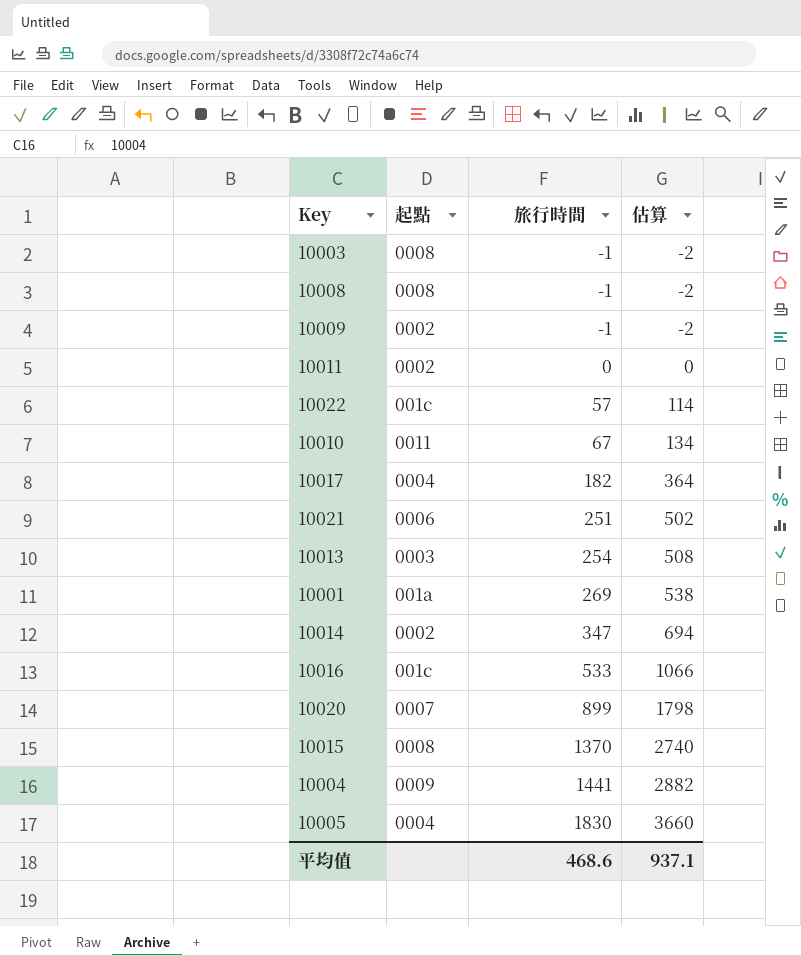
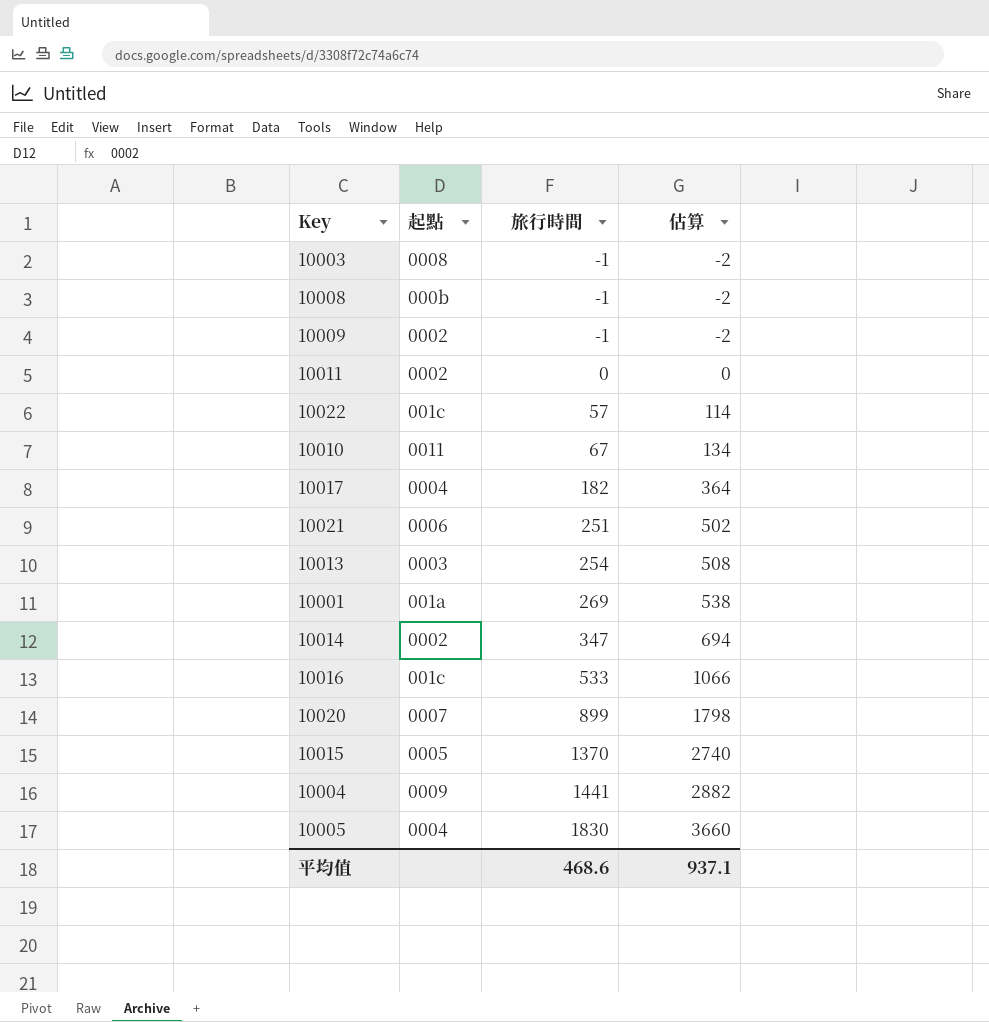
10008 | 起點: 0008 -> 000b
10015 | 起點: 0008 -> 0005

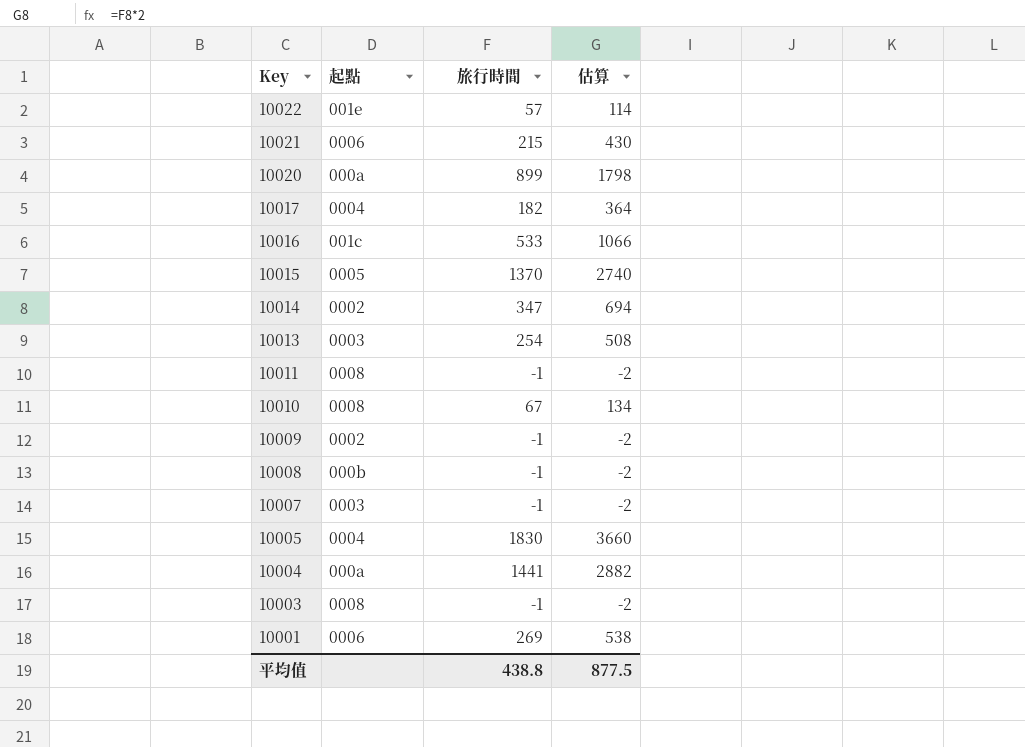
row order: 旅行時間 ascending -> Key descending
10022 | 起點: 001c -> 001e
10021 | 旅行時間: 251 -> 215
10021 | 估算: 502 -> 430
10020 | 起點: 0007 -> 000a
10011 | 起點: 0002 -> 0008
10011 | 旅行時間: 0 -> -1
10011 | 估算: 0 -> -2
10010 | 起點: 0011 -> 0008
row 10007: none -> 0003 | -1 | -2
10004 | 起點: 0009 -> 000a
10001 | 起點: 001a -> 0006
平均值 | 旅行時間: 468.6 -> 438.8
平均值 | 估算: 937.1 -> 877.5

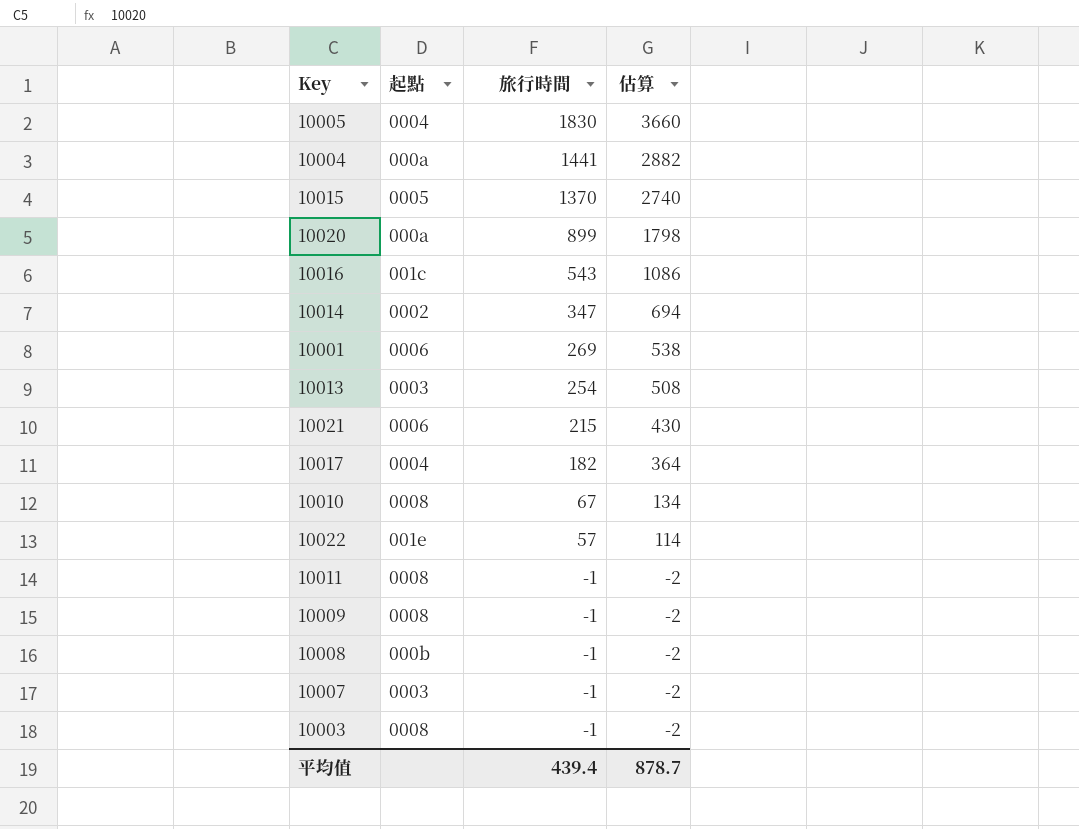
row order: Key descending -> 旅行時間 descending
10016 | 旅行時間: 533 -> 543
10016 | 估算: 1066 -> 1086
10009 | 起點: 0002 -> 0008
平均值 | 旅行時間: 438.8 -> 439.4
平均值 | 估算: 877.5 -> 878.7

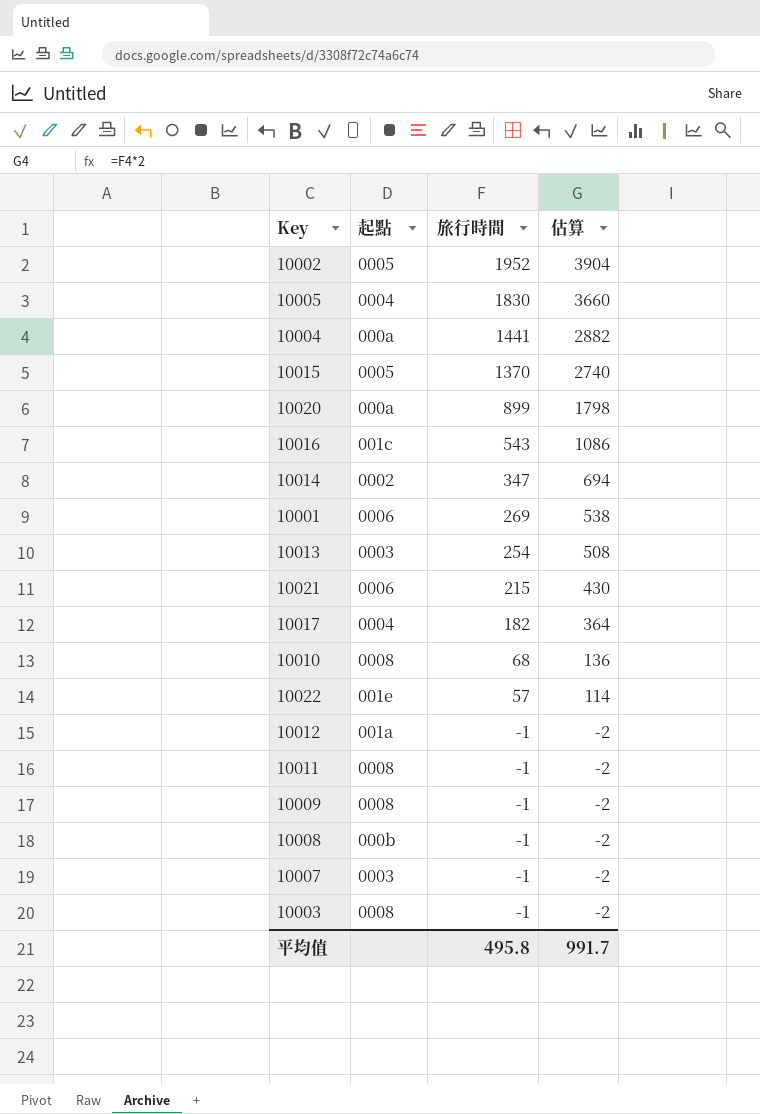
row 10002: none -> 0005 | 1952 | 3904
10010 | 旅行時間: 67 -> 68
10010 | 估算: 134 -> 136
row 10012: none -> 001a | -1 | -2
平均值 | 旅行時間: 439.4 -> 495.8
平均值 | 估算: 878.7 -> 991.7

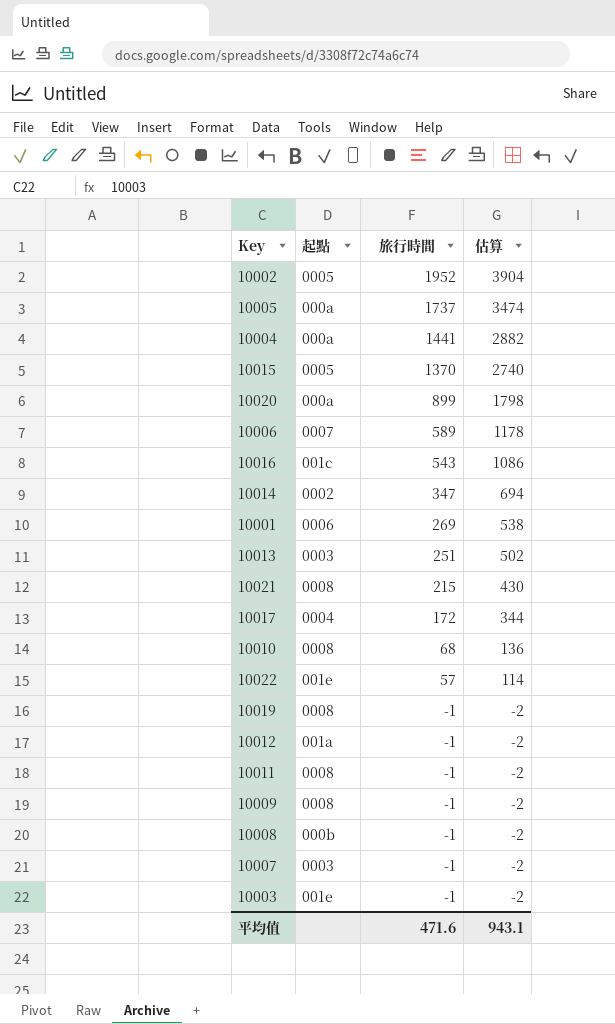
10005 | 起點: 0004 -> 000a
10005 | 旅行時間: 1830 -> 1737
10005 | 估算: 3660 -> 3474
row 10006: none -> 0007 | 589 | 1178
10013 | 旅行時間: 254 -> 251
10013 | 估算: 508 -> 502
10021 | 起點: 0006 -> 0008
10017 | 旅行時間: 182 -> 172
10017 | 估算: 364 -> 344
row 10019: none -> 0008 | -1 | -2
10003 | 起點: 0008 -> 001e
平均值 | 旅行時間: 495.8 -> 471.6
平均值 | 估算: 991.7 -> 943.1

